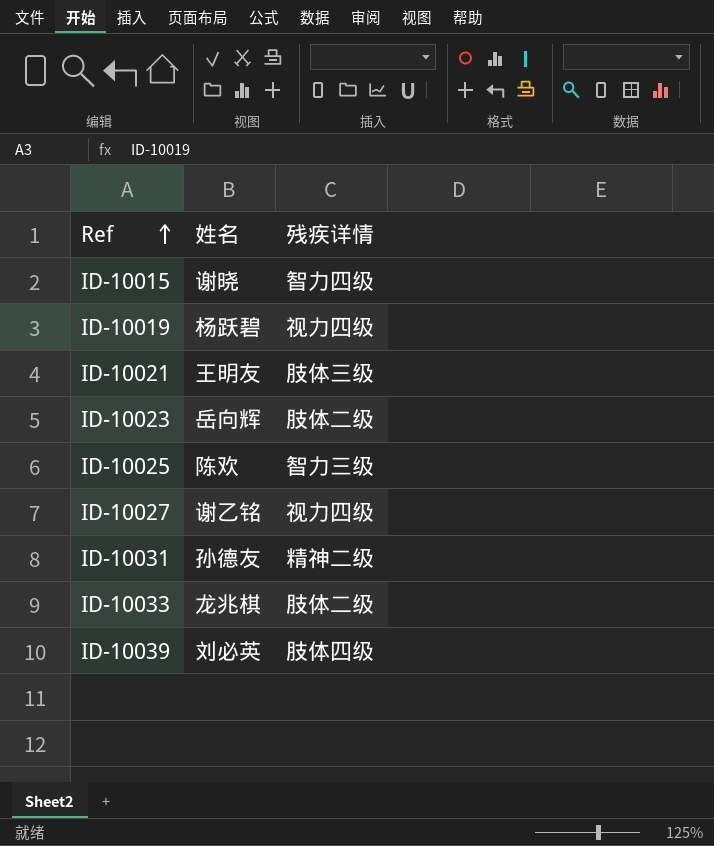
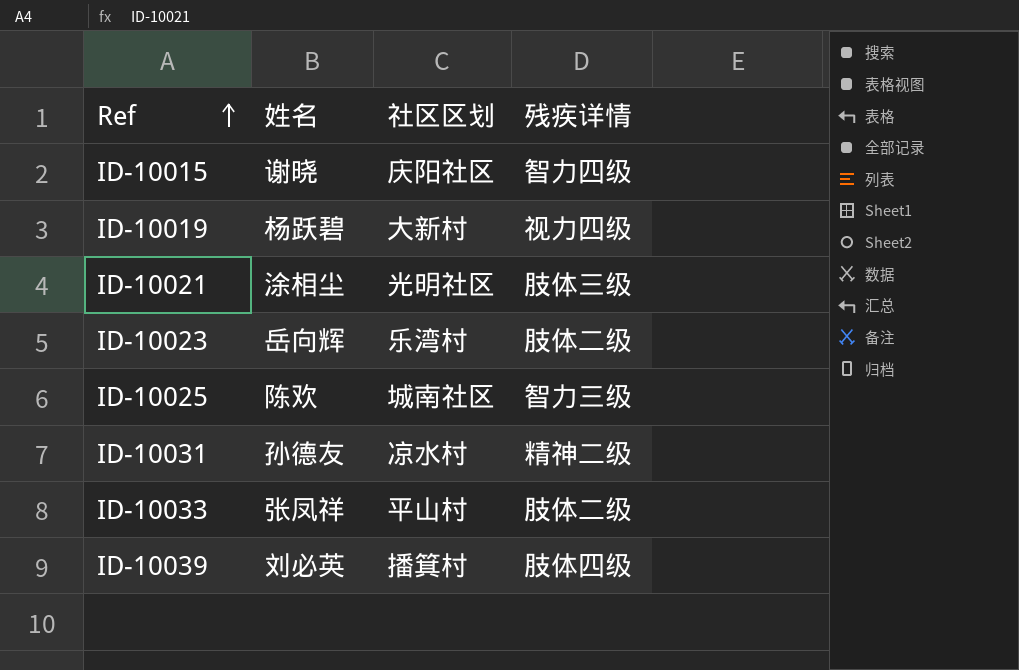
column 社区区划 | position: none -> 3
row ID-10027: 谢乙铭 | 视力四级 -> none
ID-10021 | 姓名: 王明友 -> 涂相尘
ID-10033 | 姓名: 龙兆棋 -> 张凤祥

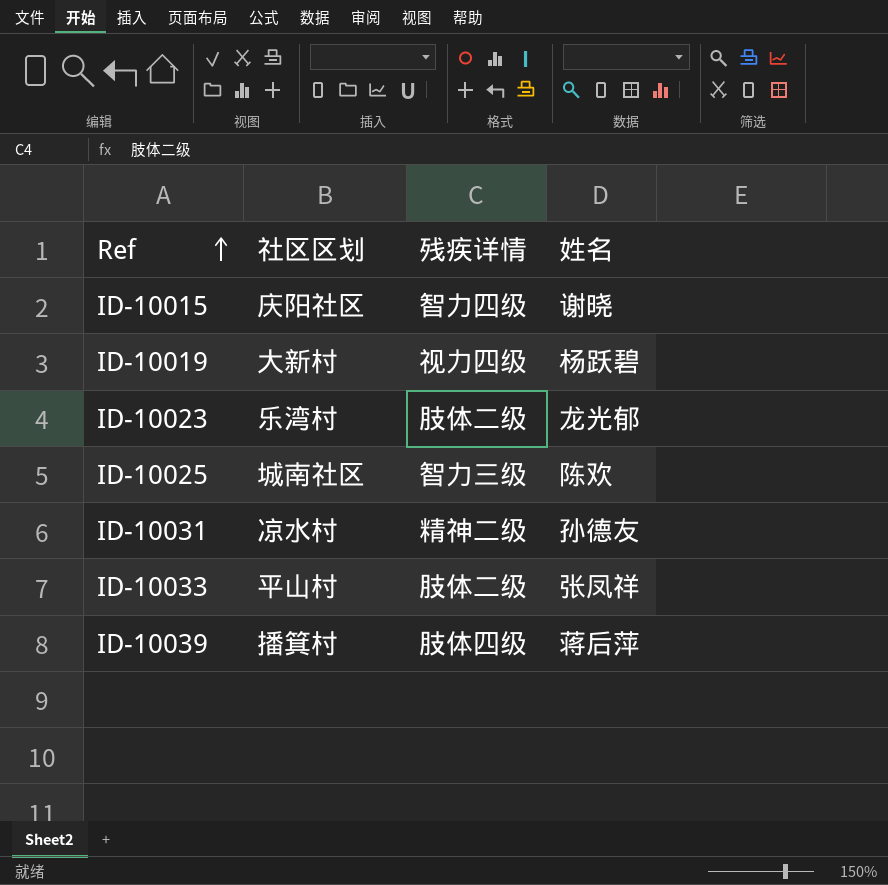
column 姓名 | position: 2 -> 4
row ID-10021: 涂相尘 | 光明社区 | 肢体三级 -> none
ID-10023 | 姓名: 岳向辉 -> 龙光郁
ID-10039 | 姓名: 刘必英 -> 蒋后萍

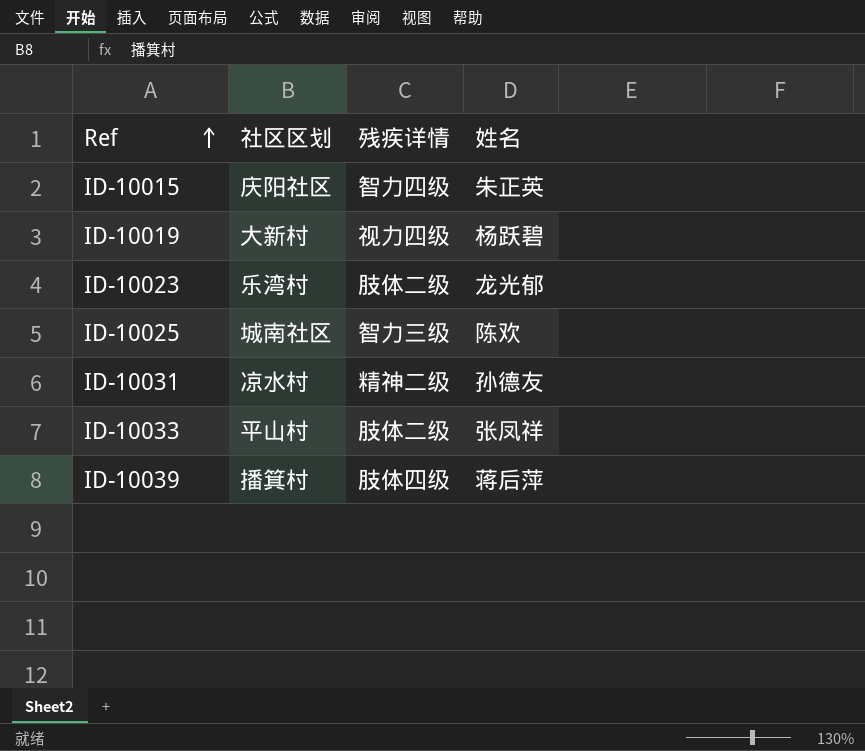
ID-10015 | 姓名: 谢晓 -> 朱正英

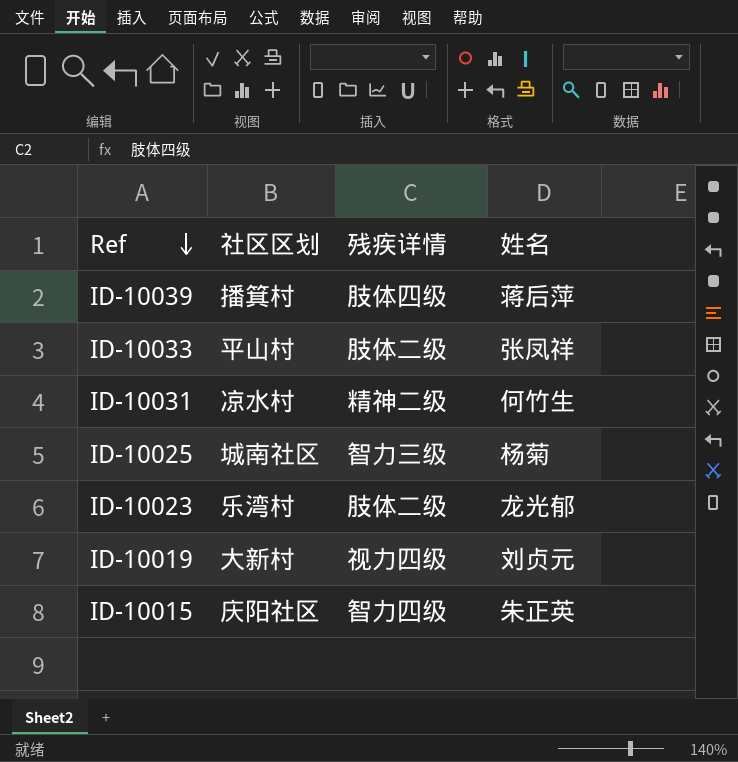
row order: Ref ascending -> Ref descending
ID-10031 | 姓名: 孙德友 -> 何竹生
ID-10025 | 姓名: 陈欢 -> 杨菊
ID-10019 | 姓名: 杨跃碧 -> 刘贞元

